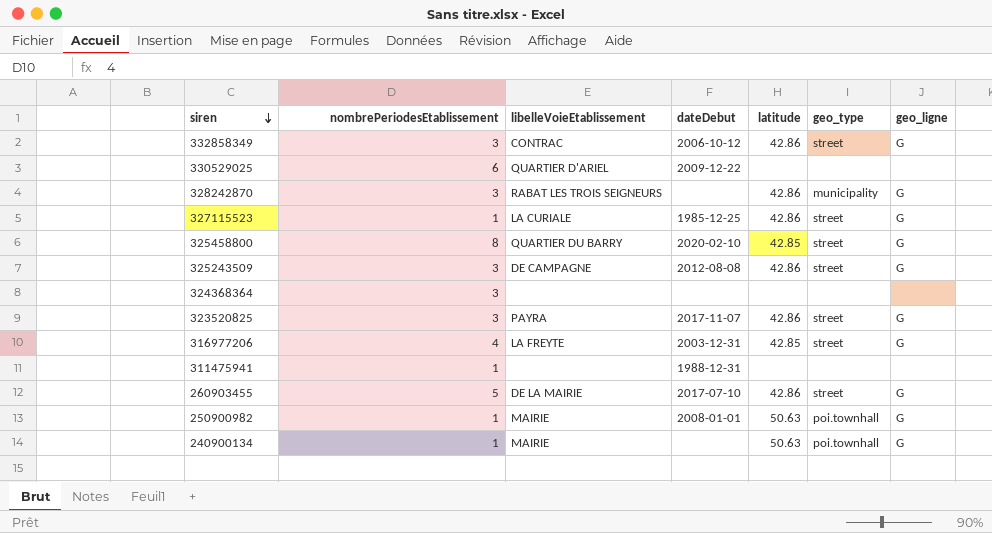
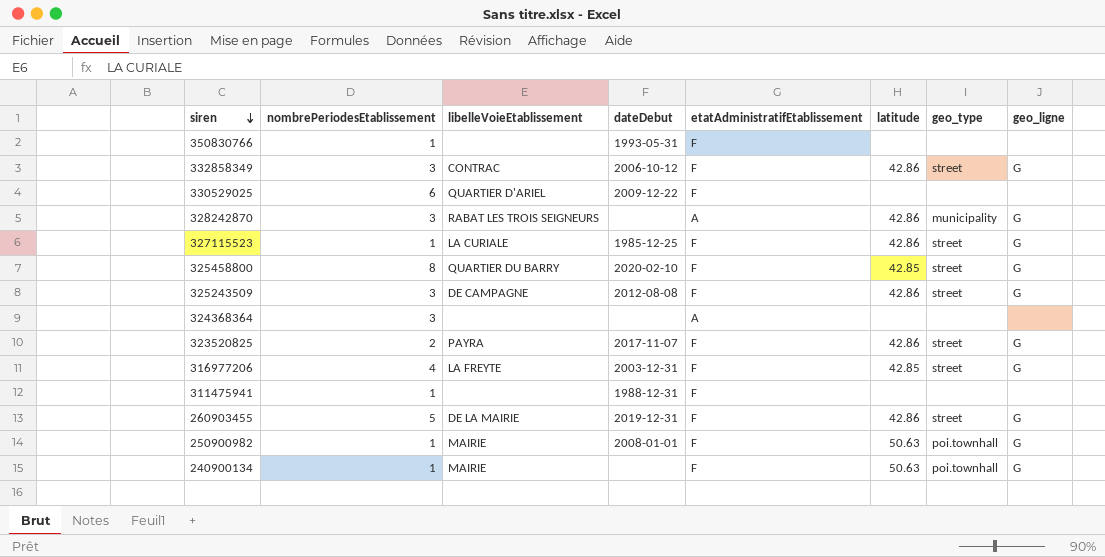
column etatAdministratifEtablissement | position: none -> 5
row 350830766: none -> 1 | none | 1993-05-31 | F | none | none | none
323520825 | nombrePeriodesEtablissement: 3 -> 2
260903455 | dateDebut: 2017-07-10 -> 2019-12-31

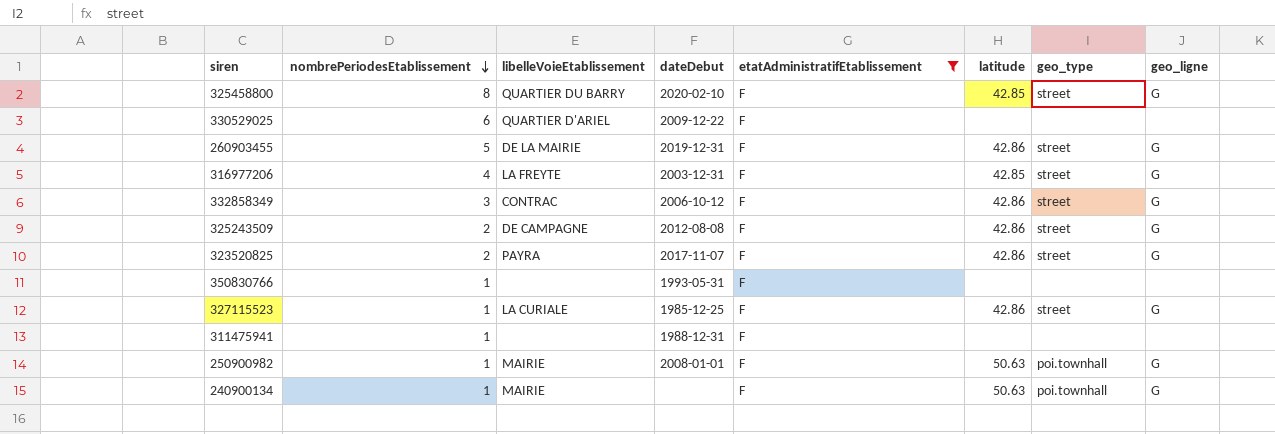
filter: none -> etatAdministratifEtablissement = F
row order: siren descending -> nombrePeriodesEtablissement descending
325243509 | nombrePeriodesEtablissement: 3 -> 2

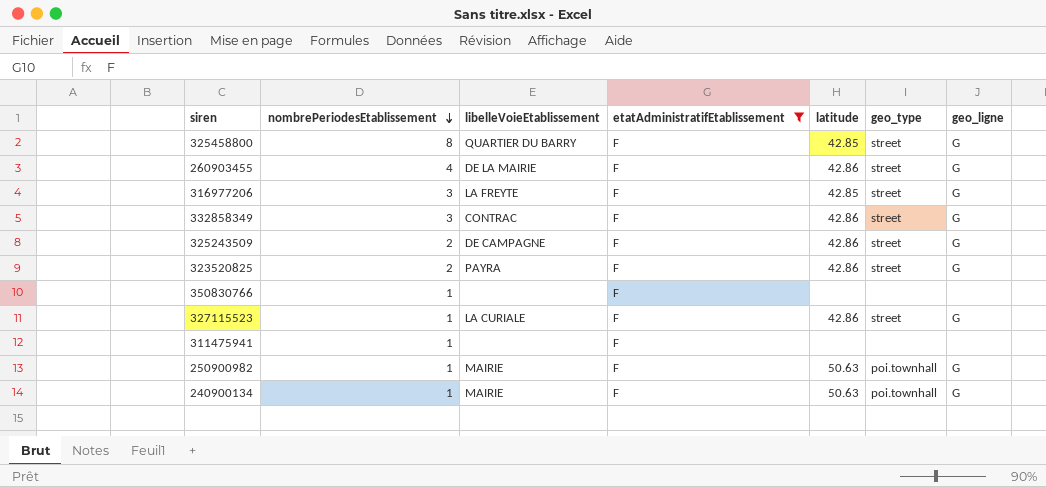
column dateDebut | position: 4 -> none
row 330529025: 6 | QUARTIER D'ARIEL | 2009-12-22 | F | none | none | none -> none
260903455 | nombrePeriodesEtablissement: 5 -> 4
316977206 | nombrePeriodesEtablissement: 4 -> 3

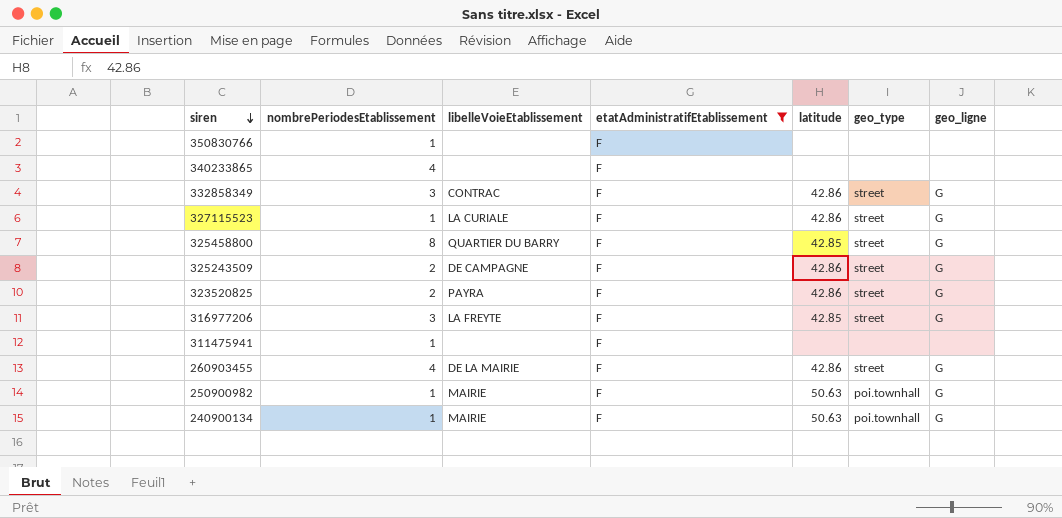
row order: nombrePeriodesEtablissement descending -> siren descending
row 340233865: none -> 4 | none | F | none | none | none

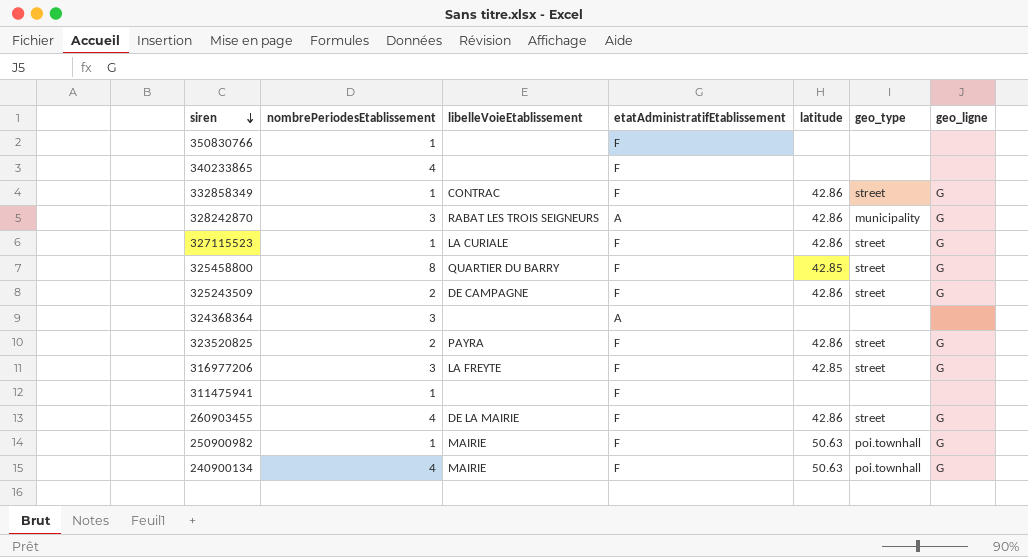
filter: etatAdministratifEtablissement = F -> none
332858349 | nombrePeriodesEtablissement: 3 -> 1
240900134 | nombrePeriodesEtablissement: 1 -> 4

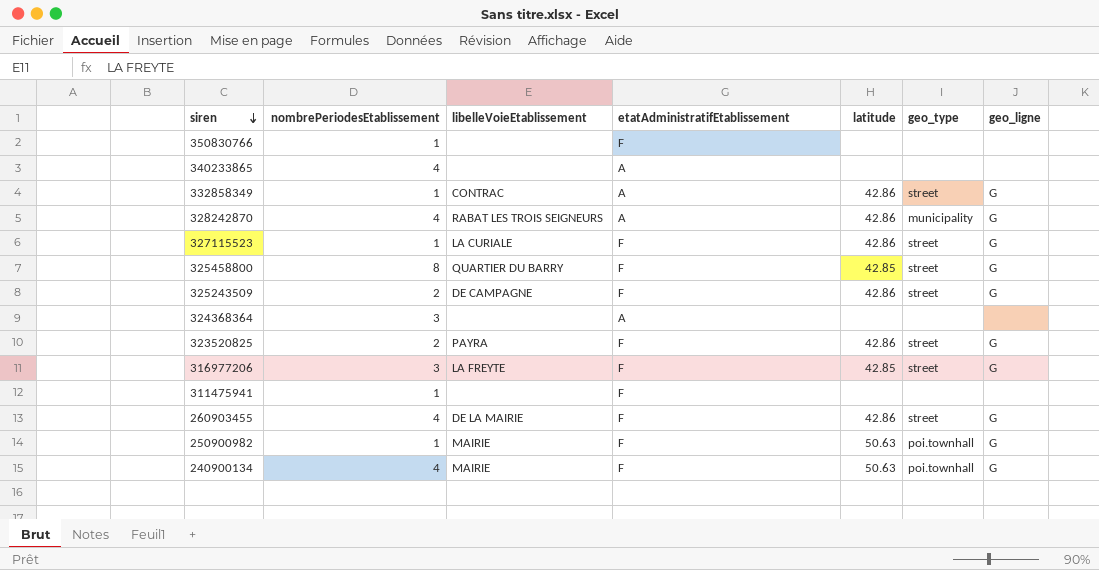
340233865 | etatAdministratifEtablissement: F -> A
332858349 | etatAdministratifEtablissement: F -> A
328242870 | nombrePeriodesEtablissement: 3 -> 4

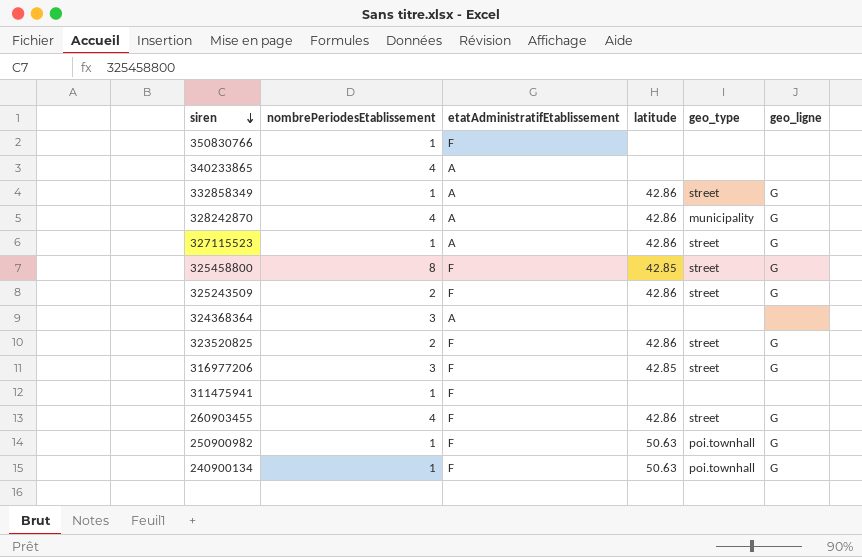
column libelleVoieEtablissement | position: 3 -> none
327115523 | etatAdministratifEtablissement: F -> A
240900134 | nombrePeriodesEtablissement: 4 -> 1

